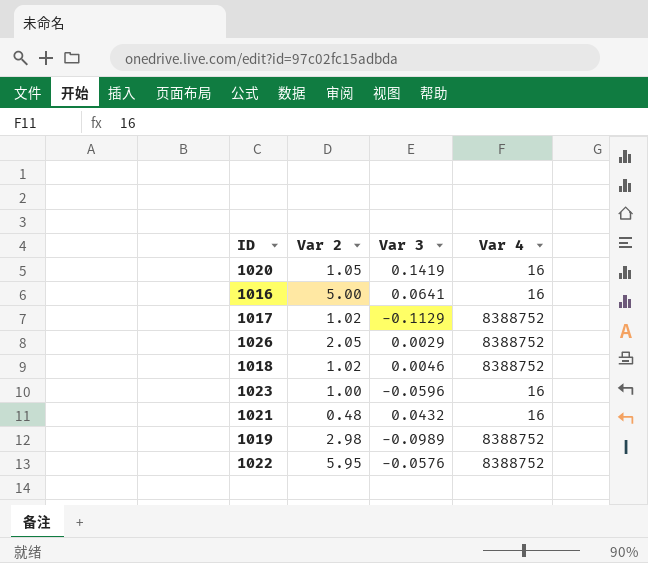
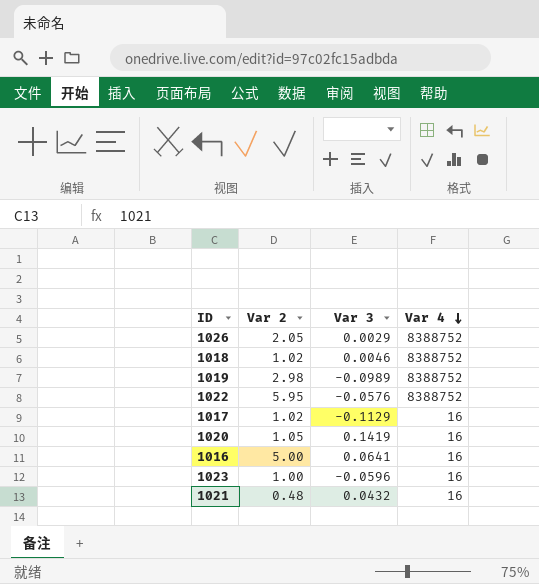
row order: none -> Var 4 descending
1017 | Var 4: 8388752 -> 16

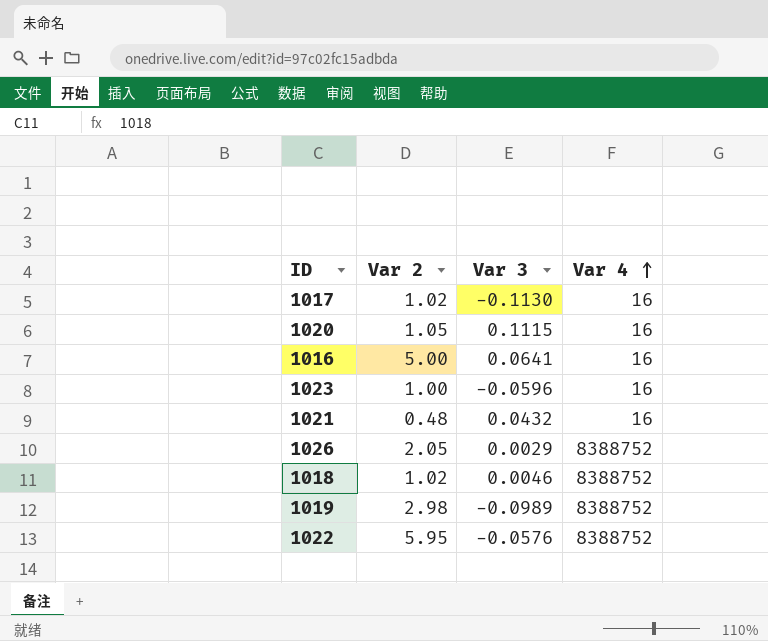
row order: Var 4 descending -> Var 4 ascending
1017 | Var 3: -0.1129 -> -0.1130
1020 | Var 3: 0.1419 -> 0.1115

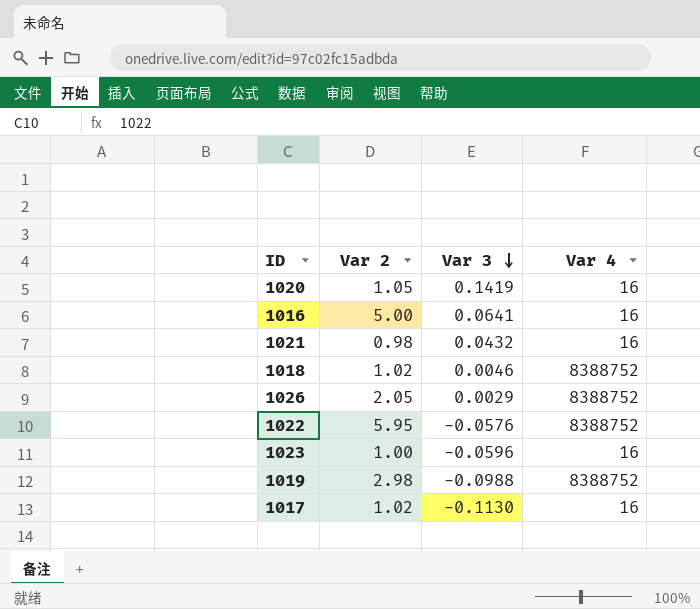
row order: Var 4 ascending -> Var 3 descending
1020 | Var 3: 0.1115 -> 0.1419
1021 | Var 2: 0.48 -> 0.98
1019 | Var 3: -0.0989 -> -0.0988

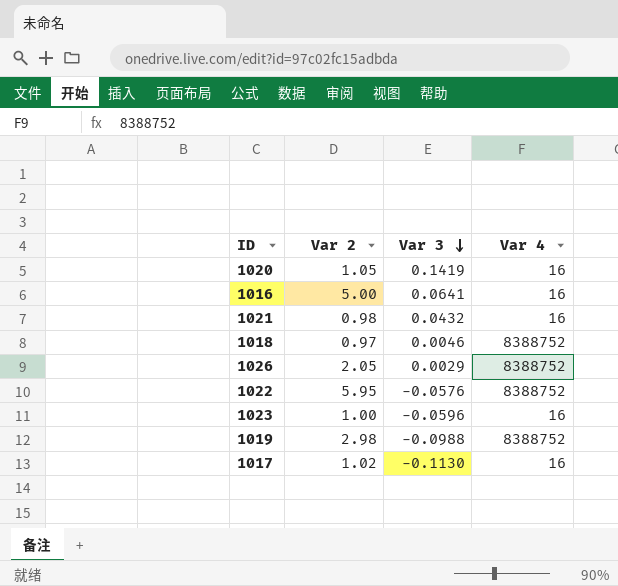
1018 | Var 2: 1.02 -> 0.97

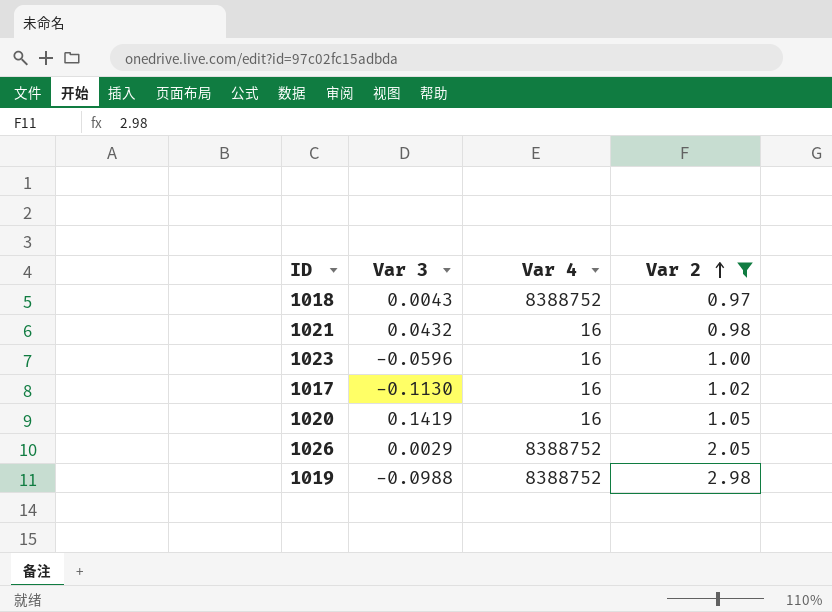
filter: none -> Var 2 <= 2.98
row order: Var 3 descending -> Var 2 ascending
column Var 2 | position: 2 -> 4
1018 | Var 3: 0.0046 -> 0.0043

